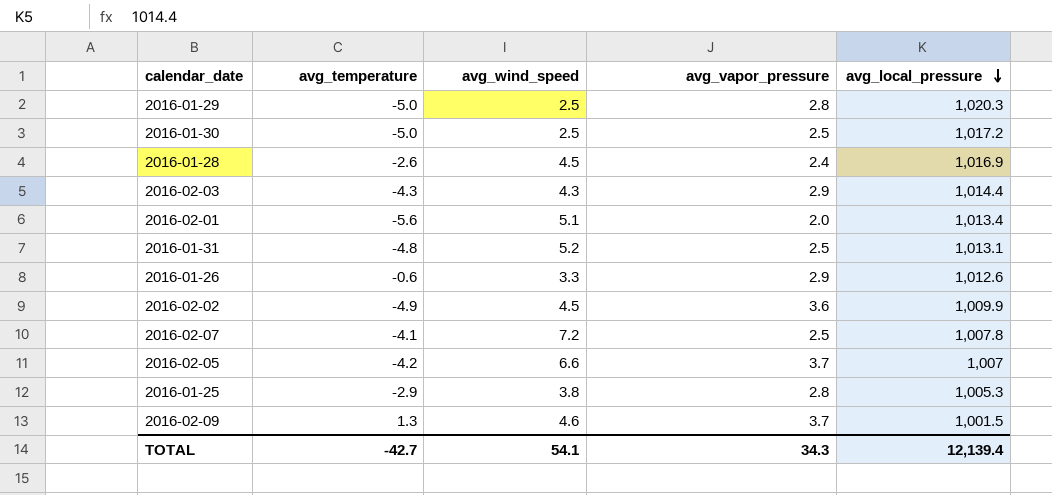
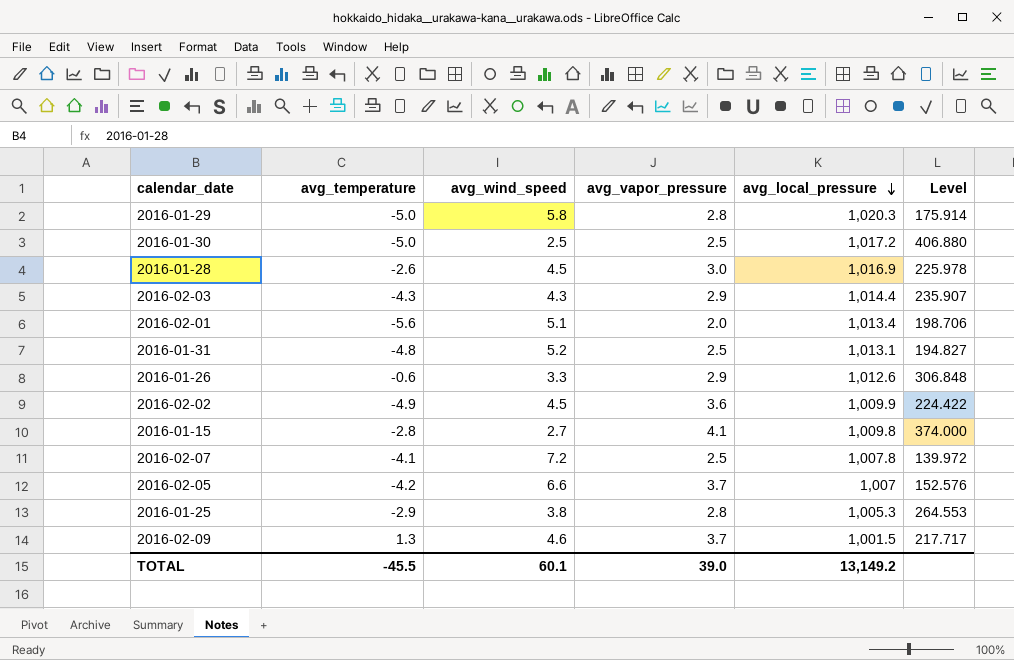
column Level | formula: none -> [avg_local_pressure] / [avg_wind_speed]
2016-01-29 | avg_wind_speed: 2.5 -> 5.8
2016-01-28 | avg_vapor_pressure: 2.4 -> 3.0
row 2016-01-15: none -> -2.8 | 2.7 | 4.1 | 1,009.8 | 374.000
TOTAL | avg_temperature: -42.7 -> -45.5
TOTAL | avg_wind_speed: 54.1 -> 60.1
TOTAL | avg_vapor_pressure: 34.3 -> 39.0
TOTAL | avg_local_pressure: 12,139.4 -> 13,149.2

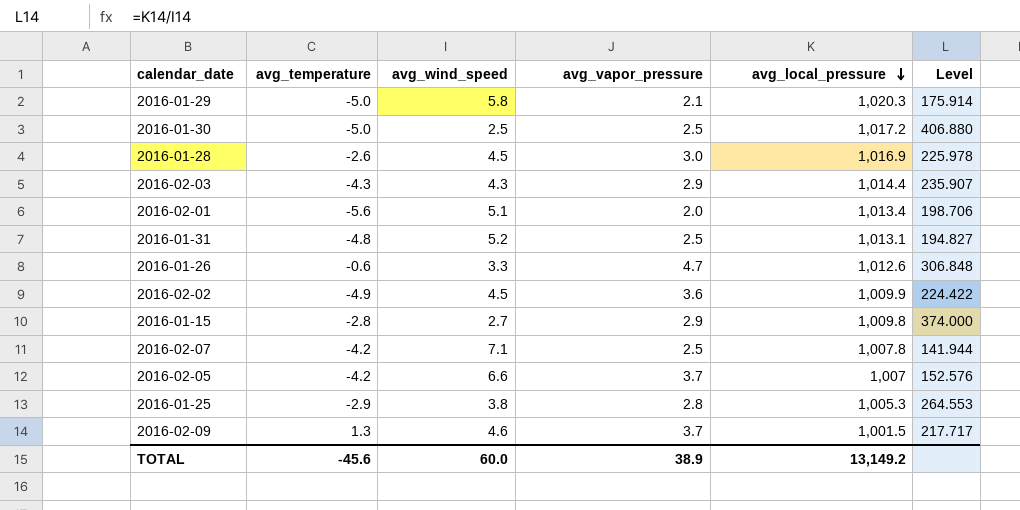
2016-01-29 | avg_vapor_pressure: 2.8 -> 2.1
2016-01-26 | avg_vapor_pressure: 2.9 -> 4.7
2016-01-15 | avg_vapor_pressure: 4.1 -> 2.9
2016-02-07 | avg_temperature: -4.1 -> -4.2
2016-02-07 | avg_wind_speed: 7.2 -> 7.1
2016-02-07 | Level: 139.972 -> 141.944
TOTAL | avg_temperature: -45.5 -> -45.6
TOTAL | avg_wind_speed: 60.1 -> 60.0
TOTAL | avg_vapor_pressure: 39.0 -> 38.9

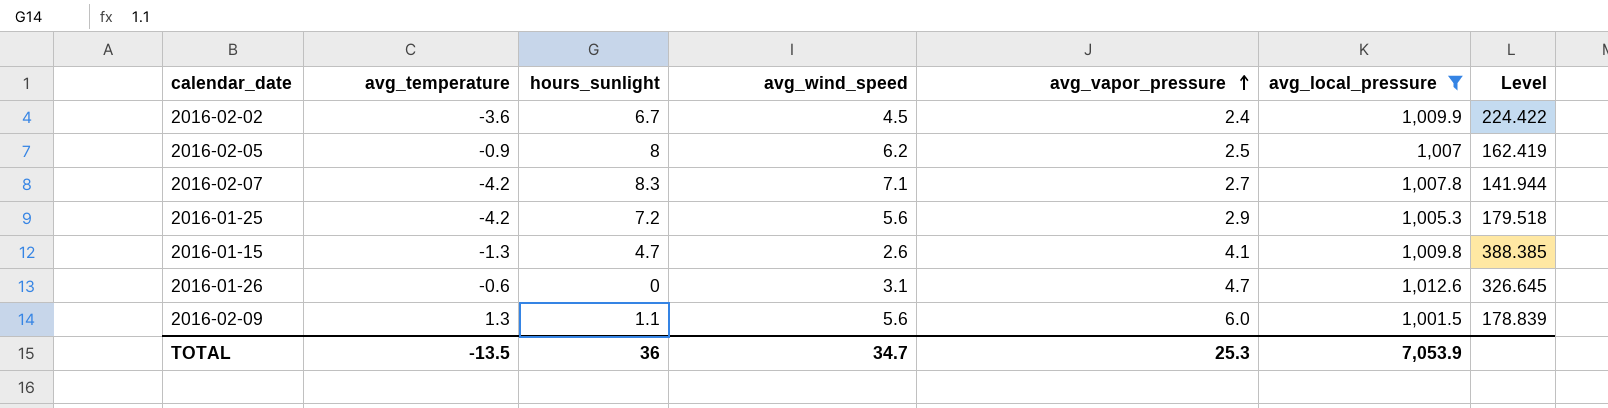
filter: none -> avg_local_pressure <= 1,012.6
row order: avg_local_pressure descending -> avg_vapor_pressure ascending
column hours_sunlight | position: none -> 3
2016-02-02 | avg_temperature: -4.9 -> -3.6
2016-02-02 | avg_vapor_pressure: 3.6 -> 2.4
2016-02-05 | avg_temperature: -4.2 -> -0.9
2016-02-05 | avg_wind_speed: 6.6 -> 6.2
2016-02-05 | avg_vapor_pressure: 3.7 -> 2.5
2016-02-05 | Level: 152.576 -> 162.419
2016-02-07 | avg_vapor_pressure: 2.5 -> 2.7
2016-01-25 | avg_temperature: -2.9 -> -4.2
2016-01-25 | avg_wind_speed: 3.8 -> 5.6
2016-01-25 | avg_vapor_pressure: 2.8 -> 2.9
2016-01-25 | Level: 264.553 -> 179.518
2016-01-15 | avg_temperature: -2.8 -> -1.3
2016-01-15 | avg_wind_speed: 2.7 -> 2.6
2016-01-15 | avg_vapor_pressure: 2.9 -> 4.1
2016-01-15 | Level: 374.000 -> 388.385
2016-01-26 | avg_wind_speed: 3.3 -> 3.1
2016-01-26 | Level: 306.848 -> 326.645
2016-02-09 | avg_wind_speed: 4.6 -> 5.6
2016-02-09 | avg_vapor_pressure: 3.7 -> 6.0
2016-02-09 | Level: 217.717 -> 178.839
TOTAL | avg_temperature: -45.6 -> -13.5
TOTAL | avg_wind_speed: 60.0 -> 34.7
TOTAL | avg_vapor_pressure: 38.9 -> 25.3
TOTAL | avg_local_pressure: 13,149.2 -> 7,053.9

